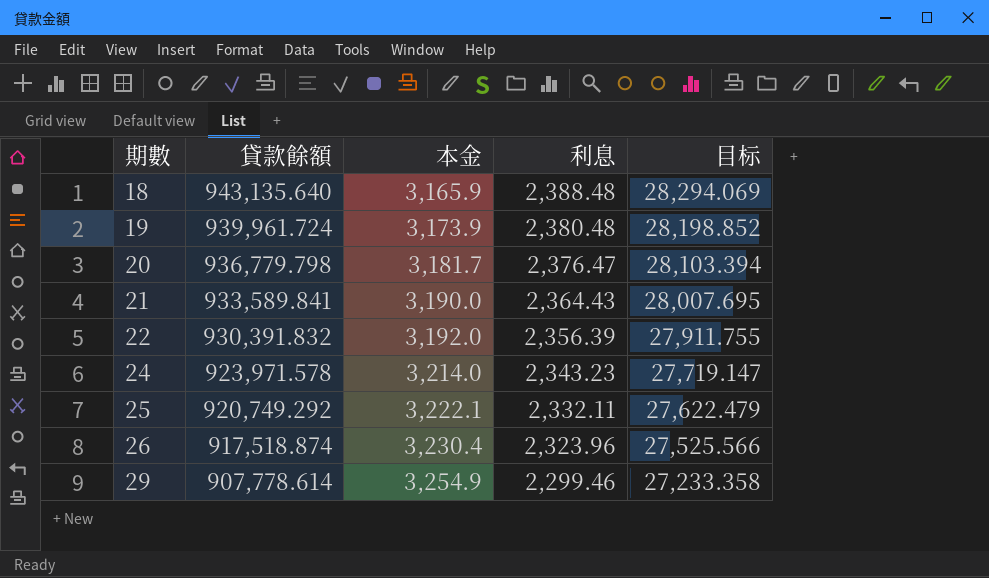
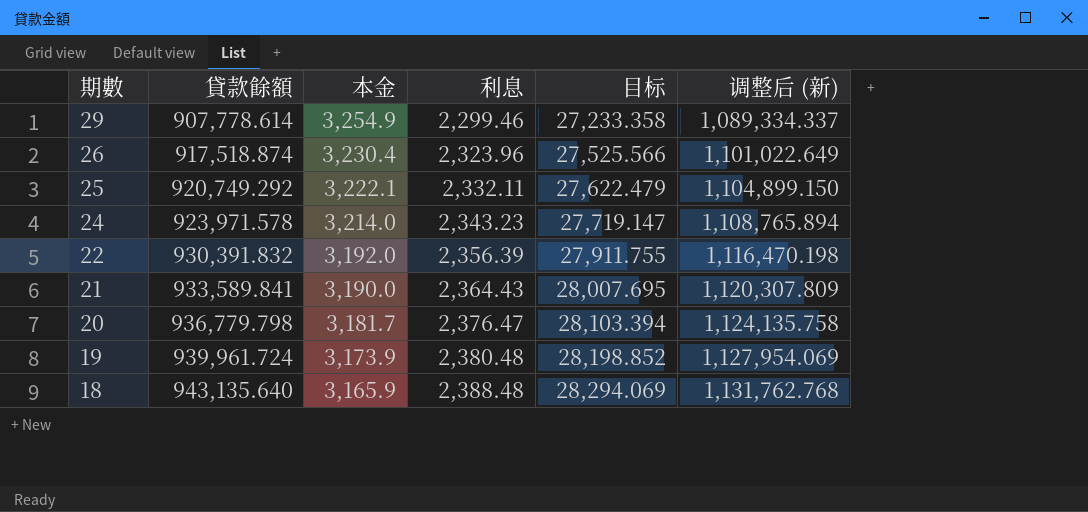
row order: 期數 ascending -> 期數 descending
column 调整后 (新) | formula: none -> [貸款餘額] * 1.2

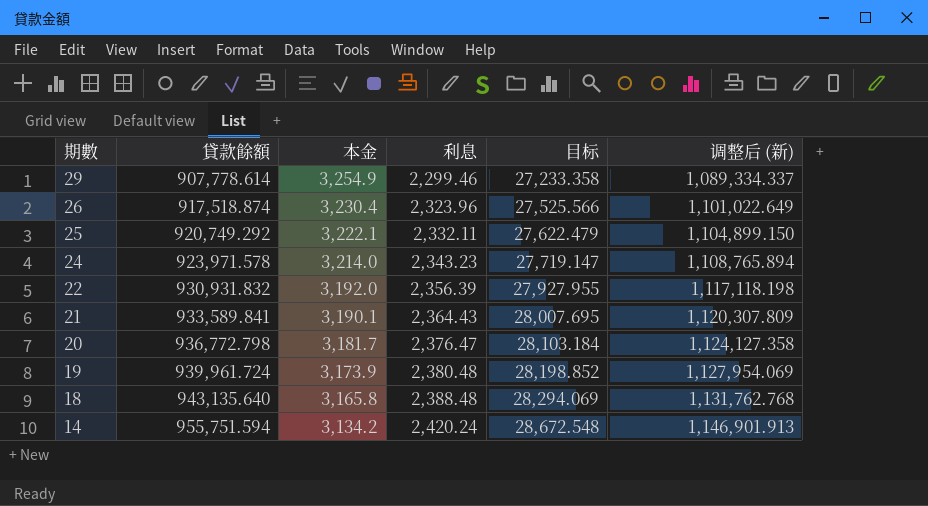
22 | 貸款餘額: 930,391.832 -> 930,931.832
22 | 目标: 27,911.755 -> 27,927.955
22 | 调整后 (新): 1,116,470.198 -> 1,117,118.198
21 | 本金: 3,190.0 -> 3,190.1
20 | 貸款餘額: 936,779.798 -> 936,772.798
20 | 目标: 28,103.394 -> 28,103.184
20 | 调整后 (新): 1,124,135.758 -> 1,124,127.358
18 | 本金: 3,165.9 -> 3,165.8
row 14: none -> 955,751.594 | 3,134.2 | 2,420.24 | 28,672.548 | 1,146,901.913

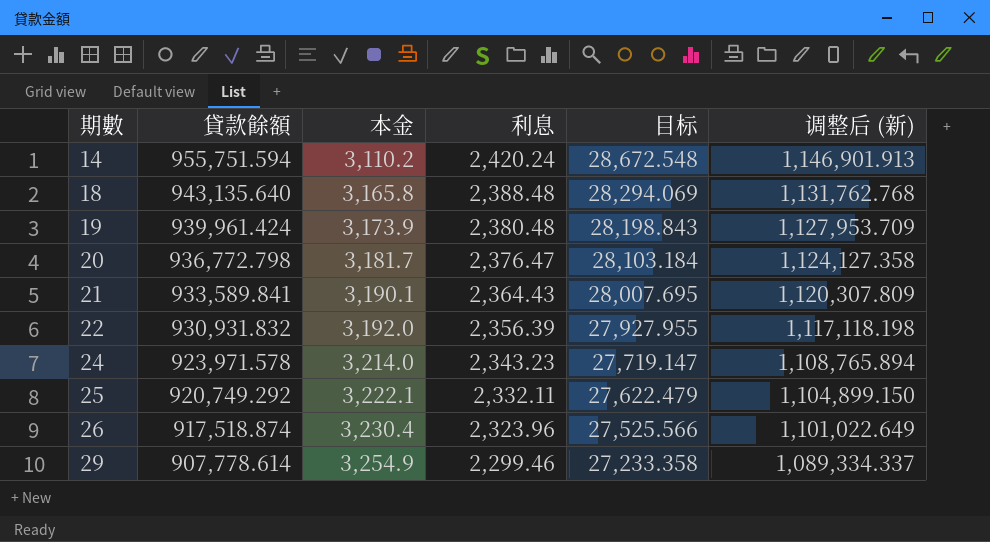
row order: 期數 descending -> 期數 ascending
14 | 本金: 3,134.2 -> 3,110.2
19 | 貸款餘額: 939,961.724 -> 939,961.424
19 | 目标: 28,198.852 -> 28,198.843
19 | 调整后 (新): 1,127,954.069 -> 1,127,953.709

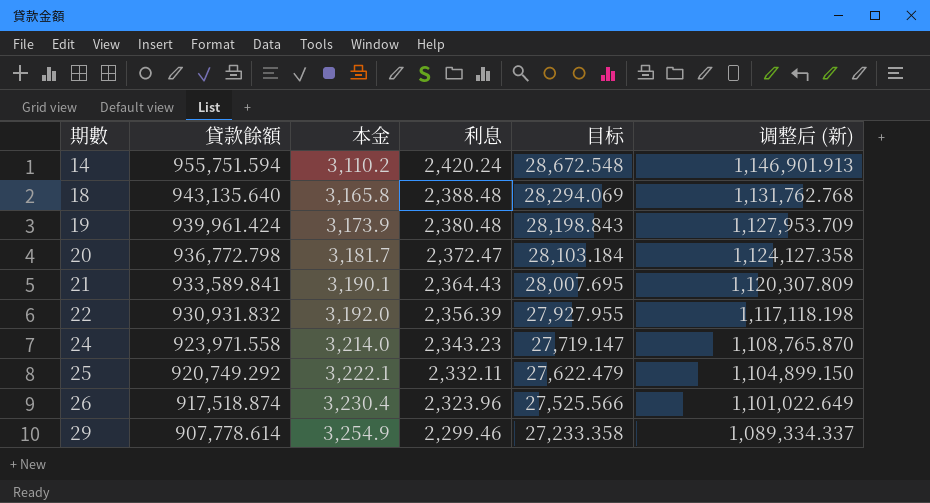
20 | 利息: 2,376.47 -> 2,372.47
24 | 貸款餘額: 923,971.578 -> 923,971.558
24 | 调整后 (新): 1,108,765.894 -> 1,108,765.870

